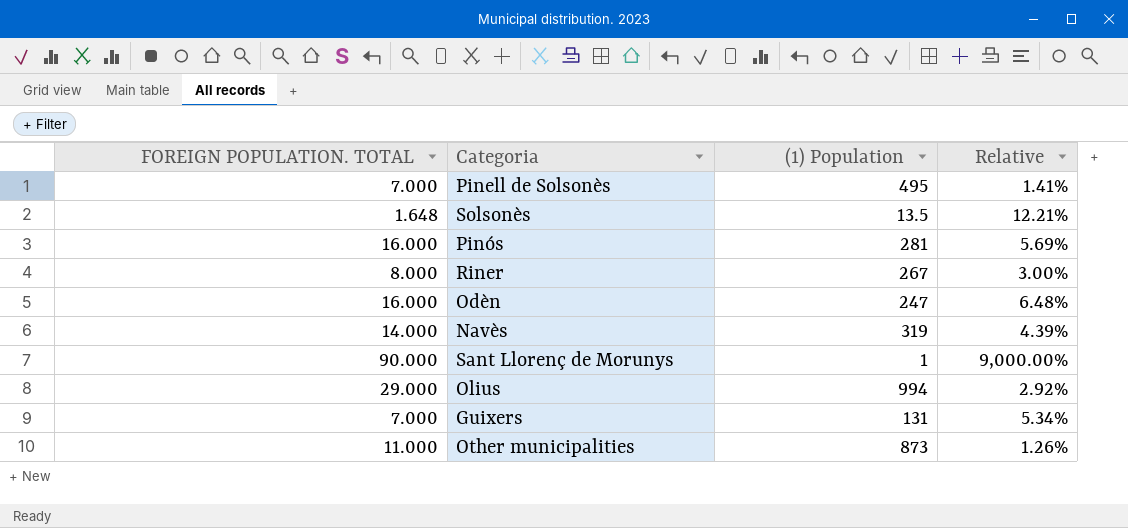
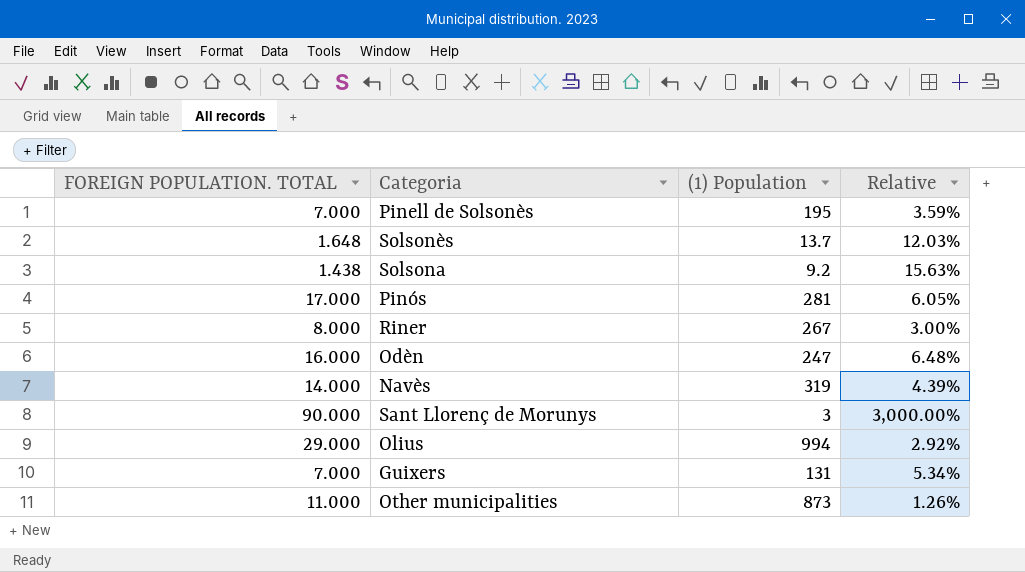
Pinell de Solsonès | (1) Population: 495 -> 195
Pinell de Solsonès | Relative: 1.41% -> 3.59%
Solsonès | (1) Population: 13.5 -> 13.7
Solsonès | Relative: 12.21% -> 12.03%
row Solsona: none -> 1.438 | 9.2 | 15.63%
Pinós | FOREIGN POPULATION. TOTAL: 16.000 -> 17.000
Pinós | Relative: 5.69% -> 6.05%
Sant Llorenç de Morunys | (1) Population: 1 -> 3
Sant Llorenç de Morunys | Relative: 9,000.00% -> 3,000.00%

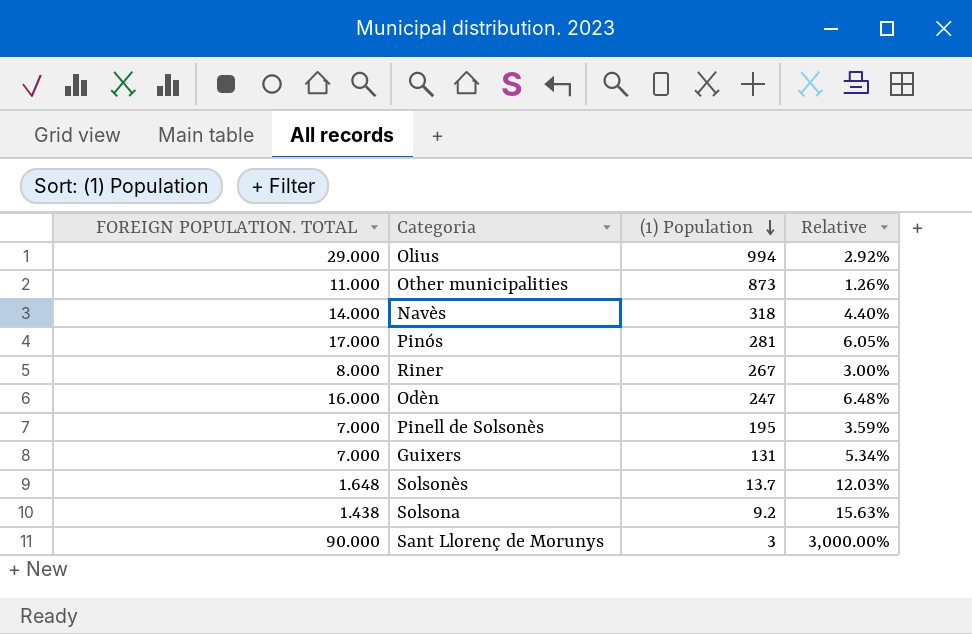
row order: none -> (1) Population descending
Navès | (1) Population: 319 -> 318
Navès | Relative: 4.39% -> 4.40%

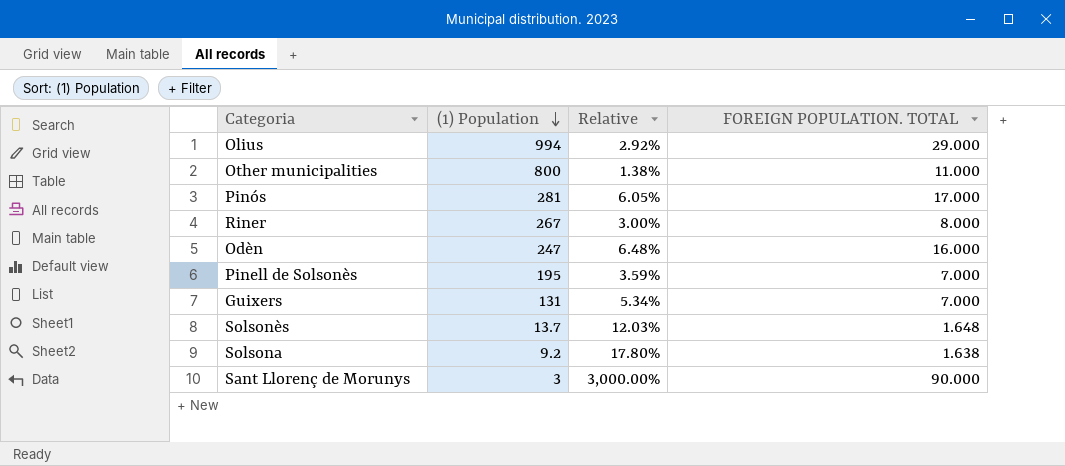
column FOREIGN POPULATION. TOTAL | position: 1 -> 4
row Navès: 14.000 | 318 | 4.40% -> none
Other municipalities | (1) Population: 873 -> 800
Other municipalities | Relative: 1.26% -> 1.38%
Solsona | Relative: 15.63% -> 17.80%
Solsona | FOREIGN POPULATION. TOTAL: 1.438 -> 1.638

